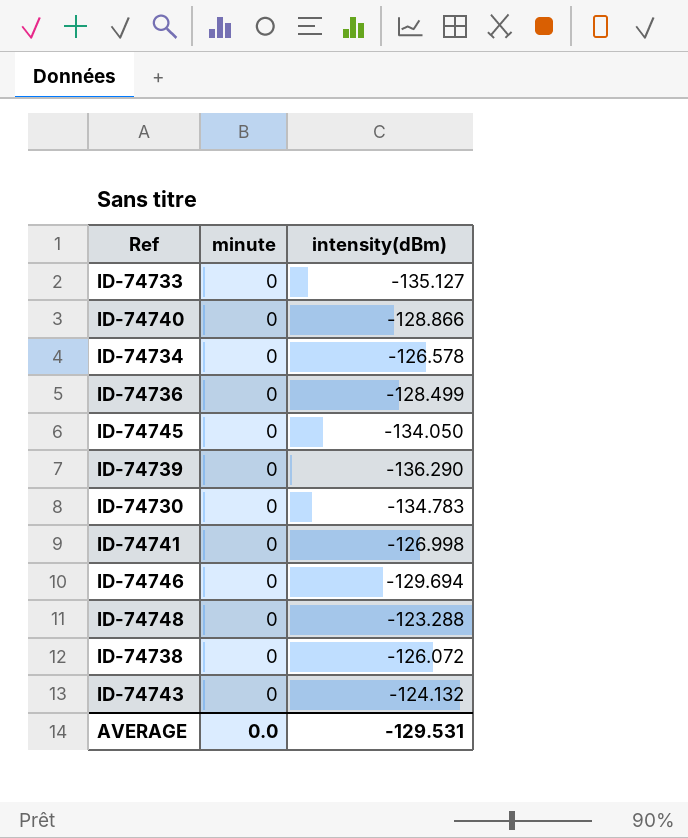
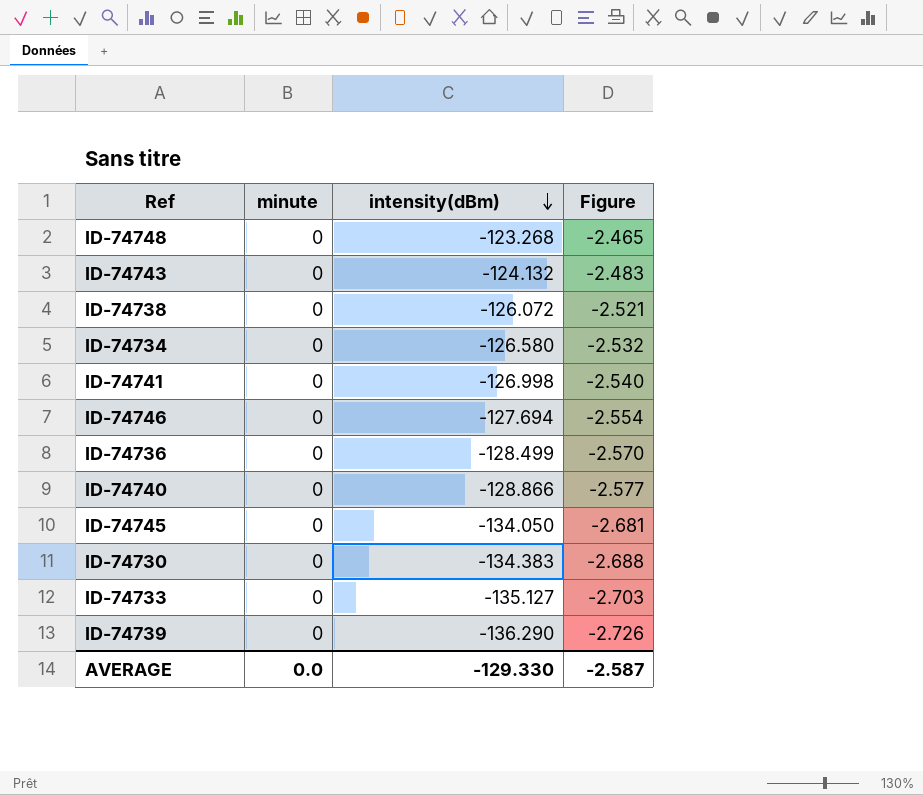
row order: none -> intensity(dBm) descending
column Figure | formula: none -> [intensity(dBm)] * 0.02
ID-74748 | intensity(dBm): -123.288 -> -123.268
ID-74734 | intensity(dBm): -126.578 -> -126.580
ID-74746 | intensity(dBm): -129.694 -> -127.694
ID-74730 | intensity(dBm): -134.783 -> -134.383
AVERAGE | intensity(dBm): -129.531 -> -129.330

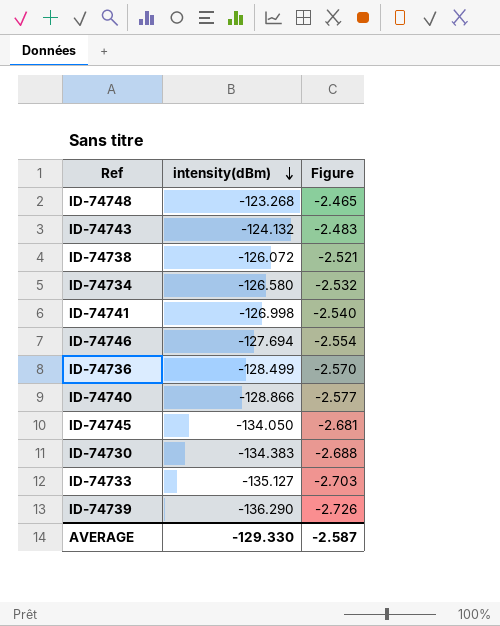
column minute | position: 2 -> none

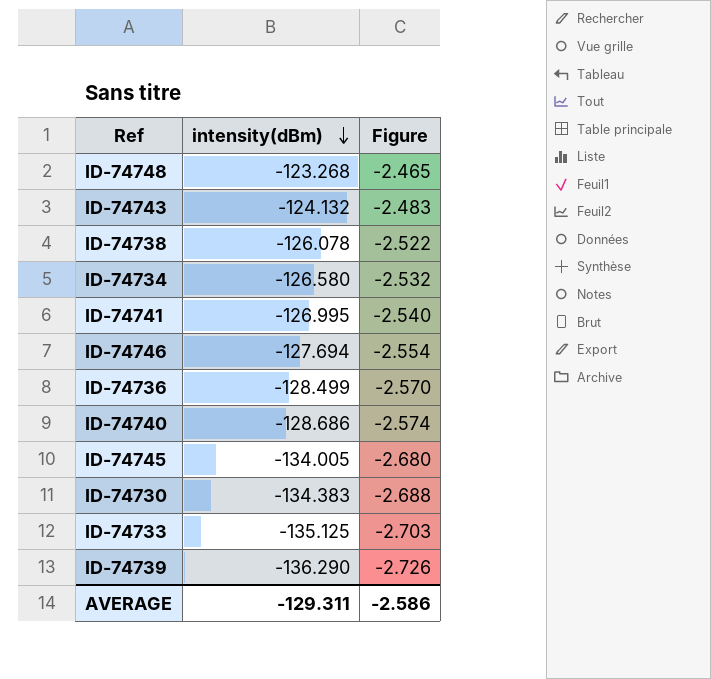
ID-74738 | intensity(dBm): -126.072 -> -126.078
ID-74738 | Figure: -2.521 -> -2.522
ID-74741 | intensity(dBm): -126.998 -> -126.995
ID-74740 | intensity(dBm): -128.866 -> -128.686
ID-74740 | Figure: -2.577 -> -2.574
ID-74745 | intensity(dBm): -134.050 -> -134.005
ID-74745 | Figure: -2.681 -> -2.680
ID-74733 | intensity(dBm): -135.127 -> -135.125
AVERAGE | intensity(dBm): -129.330 -> -129.311
AVERAGE | Figure: -2.587 -> -2.586

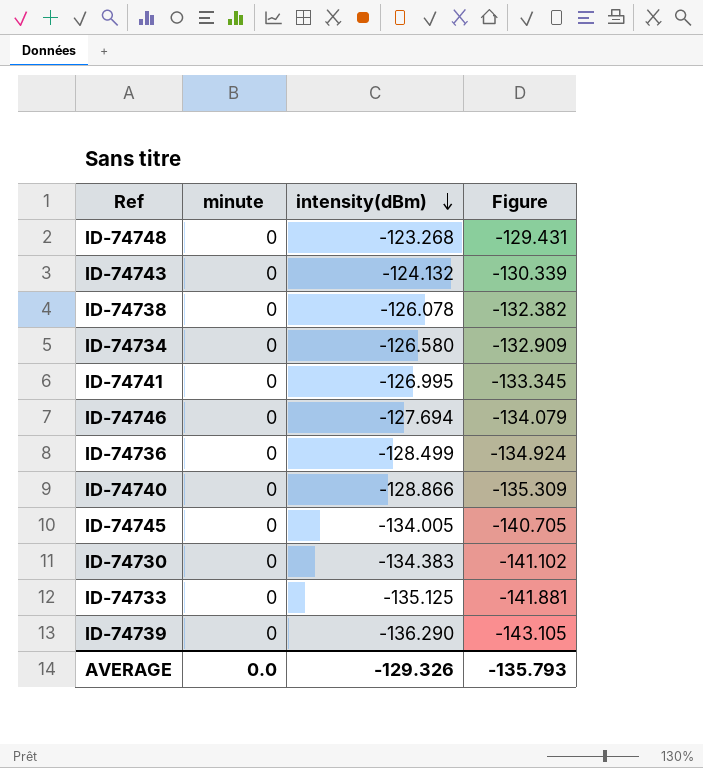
column minute | position: none -> 2
column Figure | formula: [intensity(dBm)] * 0.02 -> [intensity(dBm)] * 1.05
ID-74740 | intensity(dBm): -128.686 -> -128.866
AVERAGE | intensity(dBm): -129.311 -> -129.326
AVERAGE | Figure: -2.586 -> -135.793

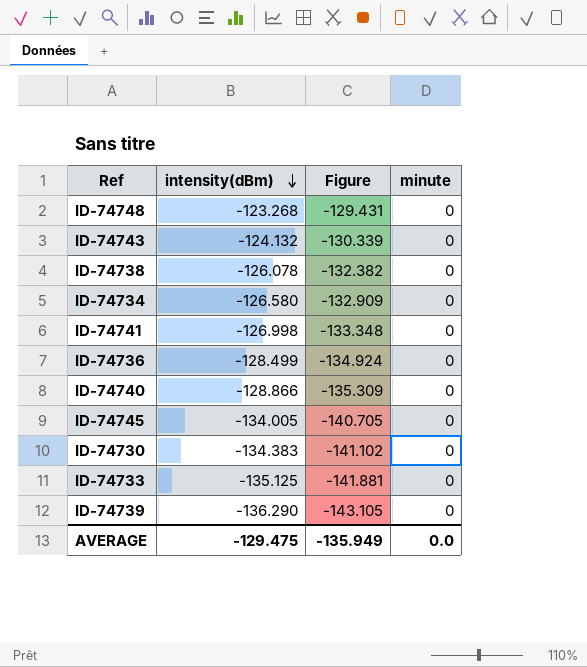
column minute | position: 2 -> 4
row ID-74746: 0 | -127.694 | -134.079 -> none
ID-74741 | intensity(dBm): -126.995 -> -126.998
ID-74741 | Figure: -133.345 -> -133.348
AVERAGE | intensity(dBm): -129.326 -> -129.475
AVERAGE | Figure: -135.793 -> -135.949

